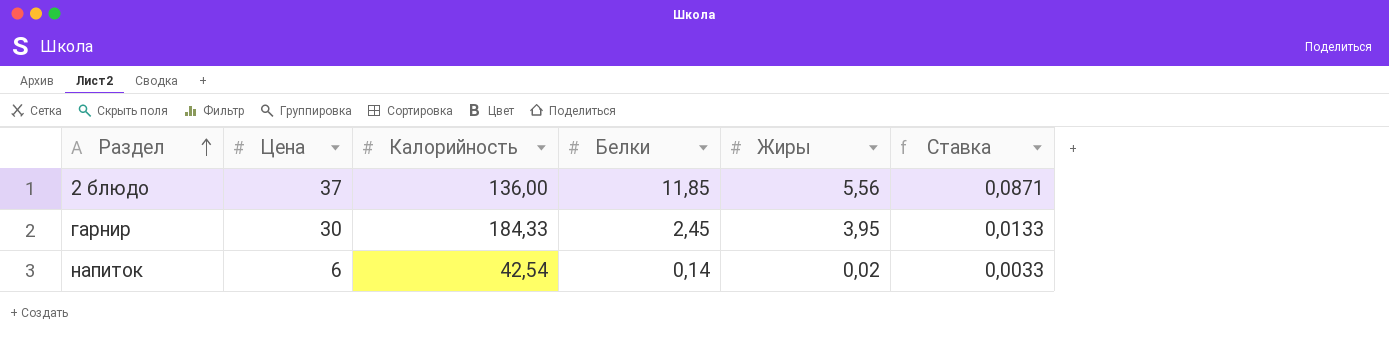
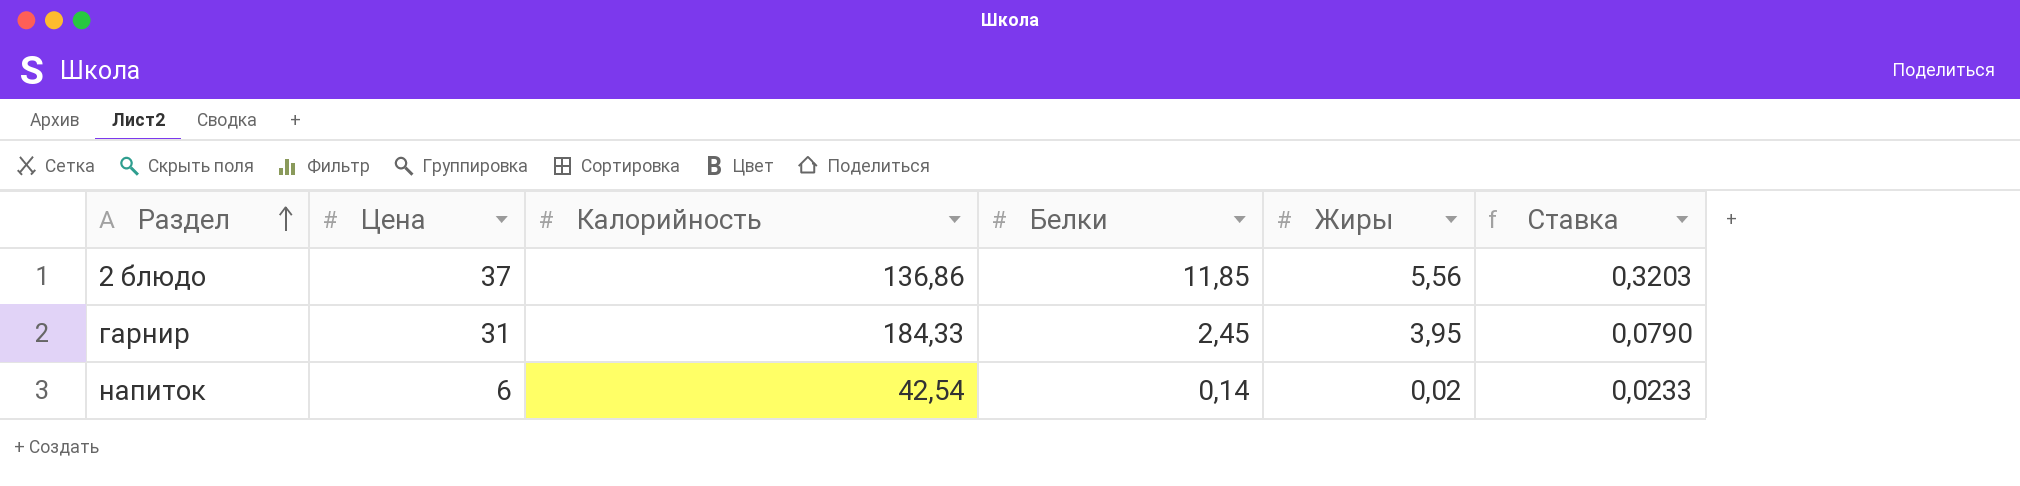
column Ставка | formula: [Белки] / [Калорийность] -> [Белки] / [Цена]
2 блюдо | Калорийность: 136,00 -> 136,86
гарнир | Цена: 30 -> 31

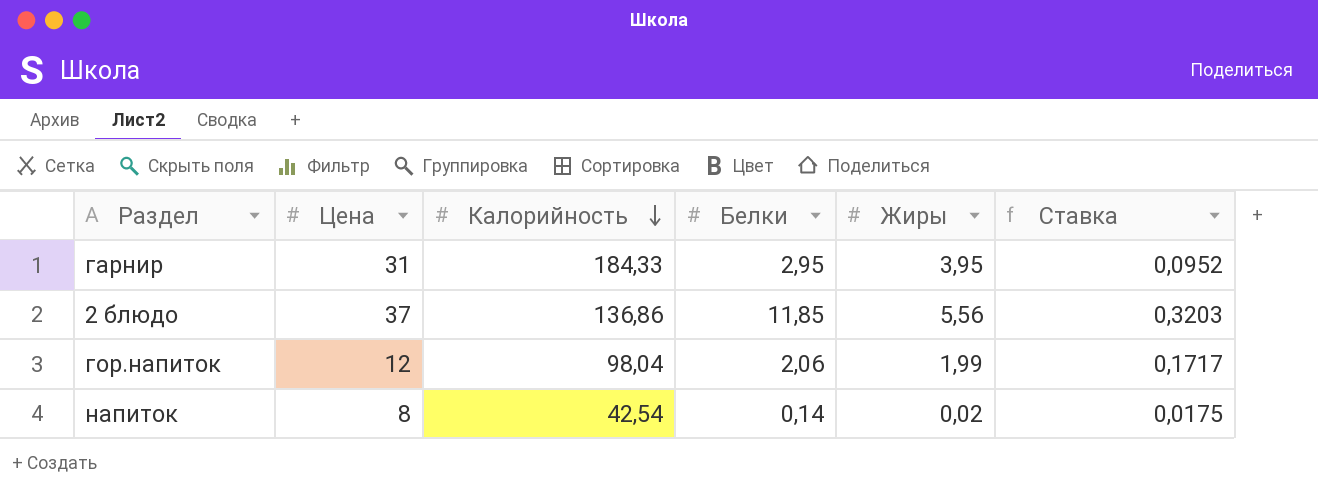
row order: Раздел ascending -> Калорийность descending
гарнир | Белки: 2,45 -> 2,95
гарнир | Ставка: 0,0790 -> 0,0952
row гор.напиток: none -> 12 | 98,04 | 2,06 | 1,99 | 0,1717
напиток | Цена: 6 -> 8
напиток | Ставка: 0,0233 -> 0,0175

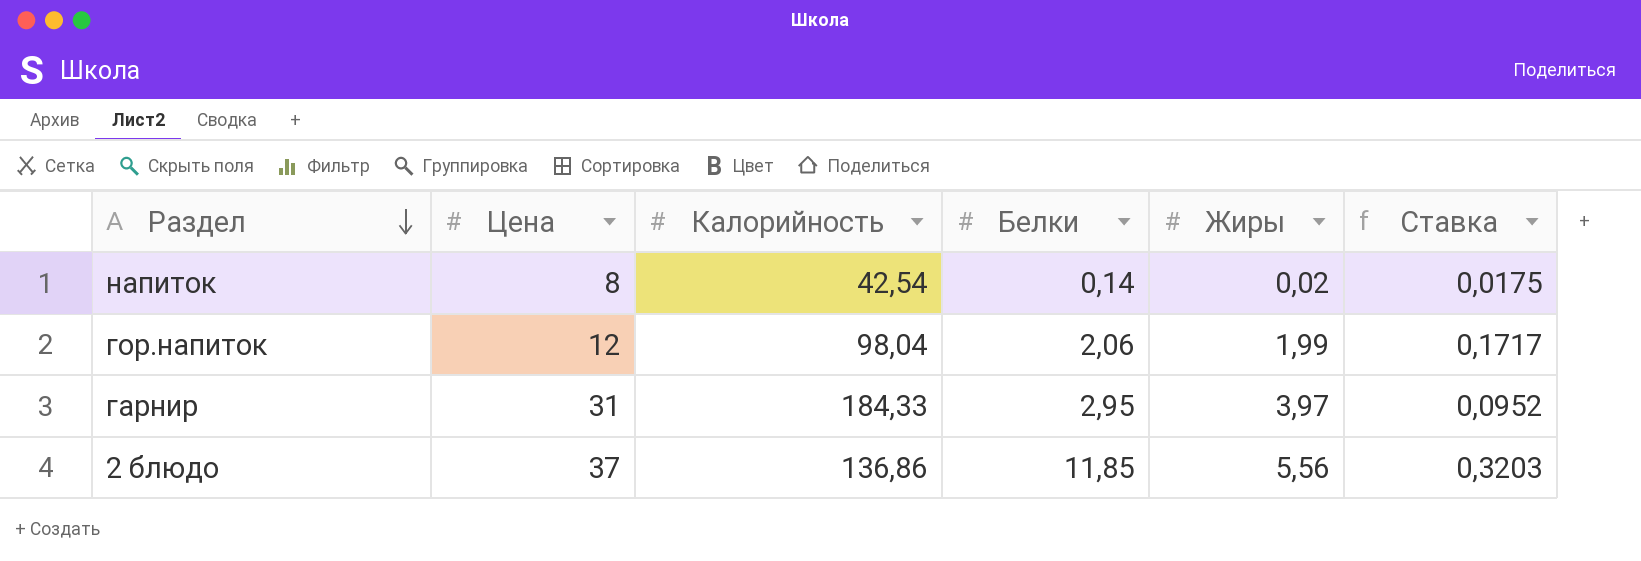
row order: Калорийность descending -> Раздел descending
гарнир | Жиры: 3,95 -> 3,97

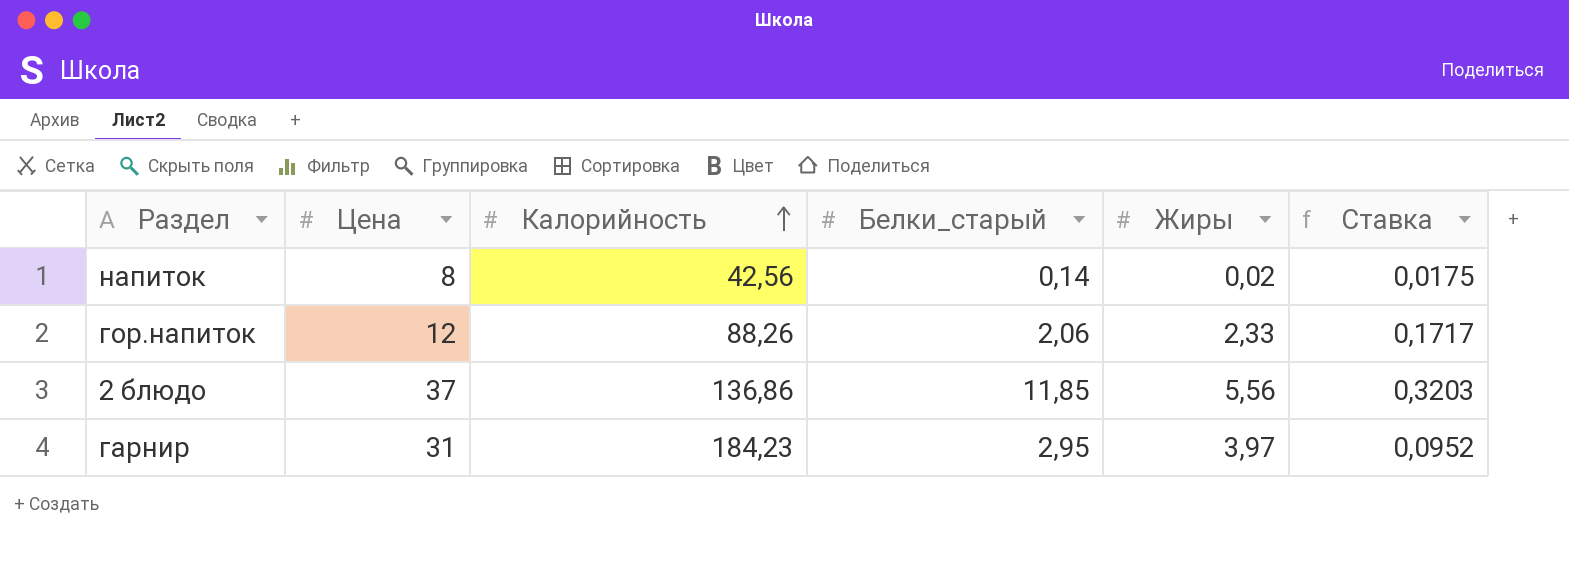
row order: Раздел descending -> Калорийность ascending
column name: Белки -> Белки_старый
напиток | Калорийность: 42,54 -> 42,56
гор.напиток | Калорийность: 98,04 -> 88,26
гор.напиток | Жиры: 1,99 -> 2,33
гарнир | Калорийность: 184,33 -> 184,23

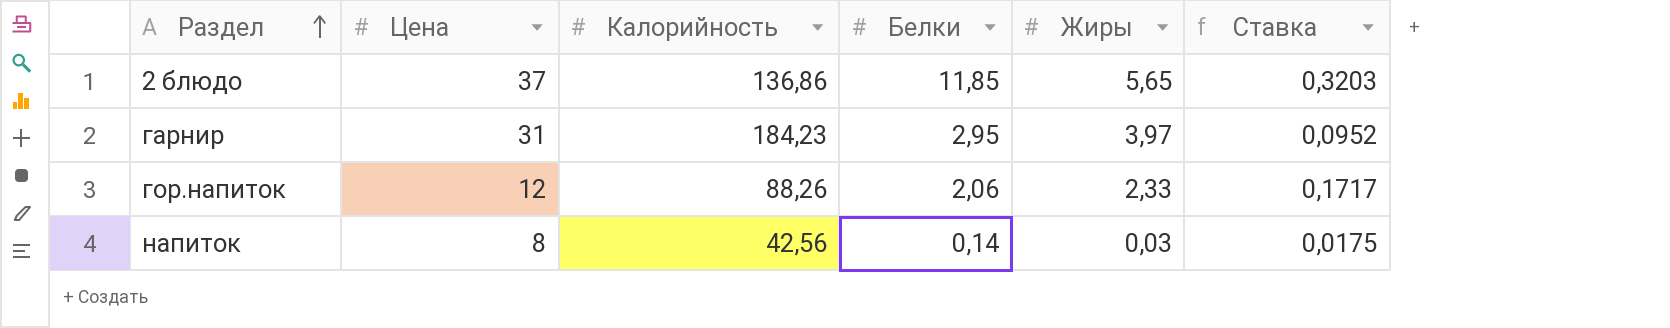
row order: Калорийность ascending -> Раздел ascending
column name: Белки_старый -> Белки
2 блюдо | Жиры: 5,56 -> 5,65
напиток | Жиры: 0,02 -> 0,03

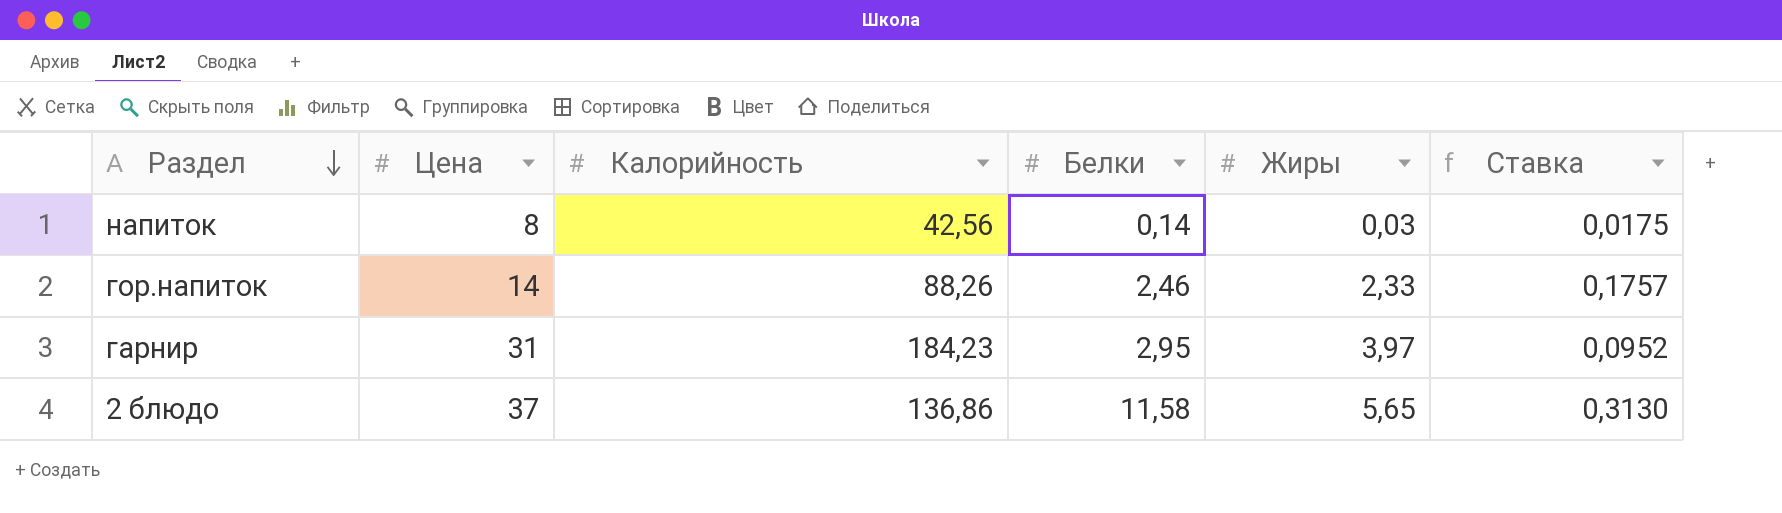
row order: Раздел ascending -> Раздел descending
гор.напиток | Цена: 12 -> 14
гор.напиток | Белки: 2,06 -> 2,46
гор.напиток | Ставка: 0,1717 -> 0,1757
2 блюдо | Белки: 11,85 -> 11,58
2 блюдо | Ставка: 0,3203 -> 0,3130

